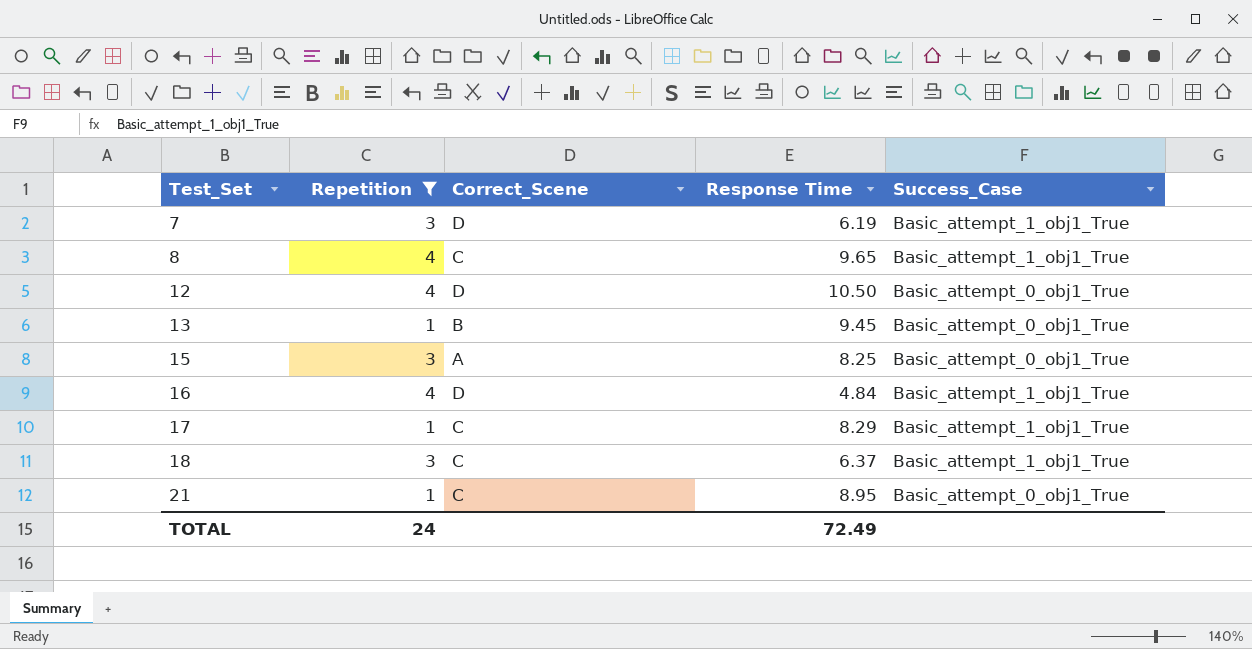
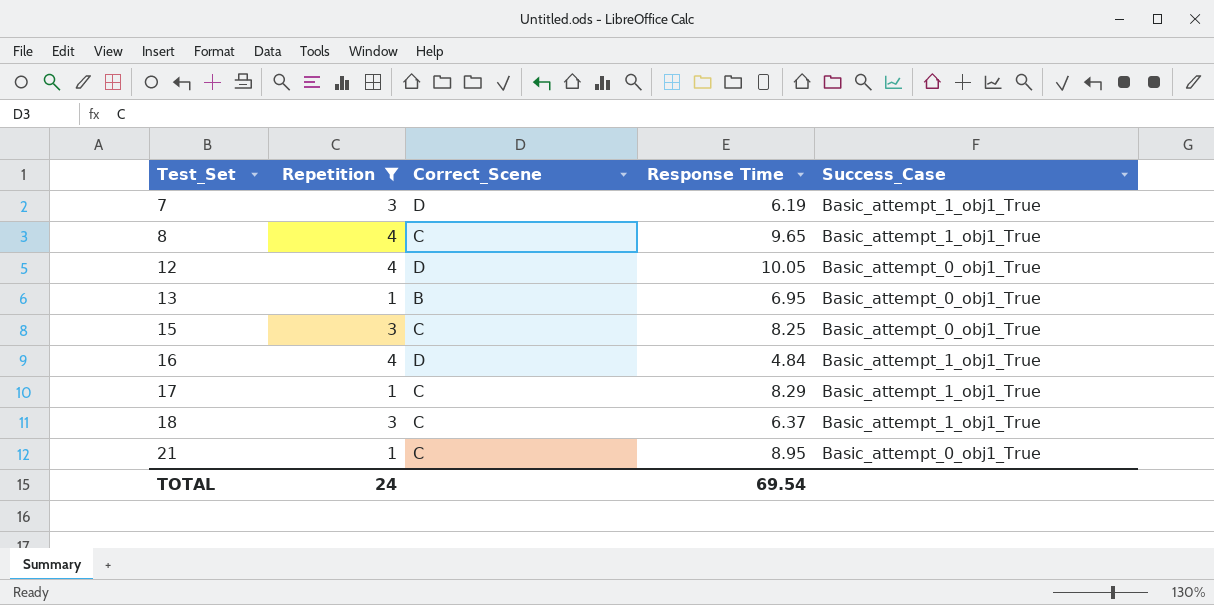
12 | Response Time: 10.50 -> 10.05
13 | Response Time: 9.45 -> 6.95
15 | Correct_Scene: A -> C
TOTAL | Response Time: 72.49 -> 69.54

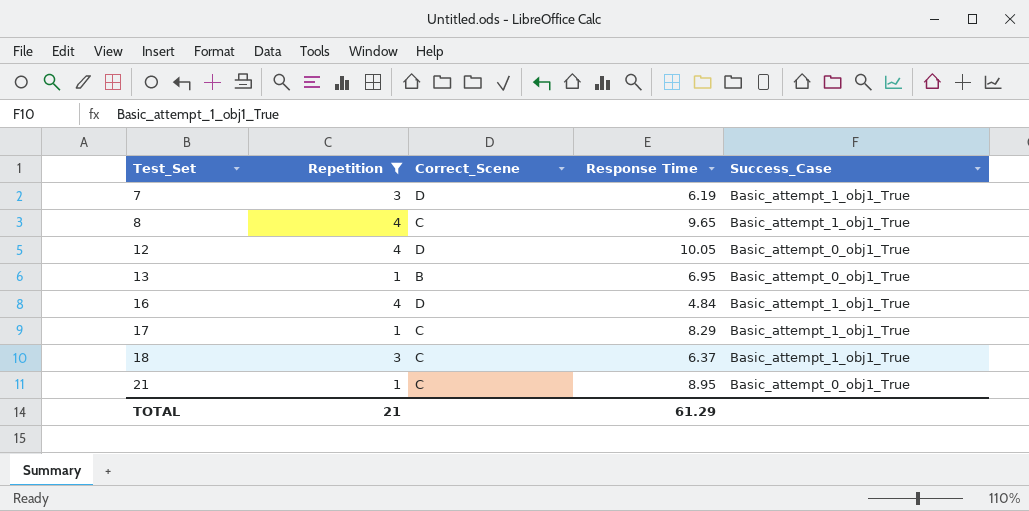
row 15: 3 | C | 8.25 | Basic_attempt_0_obj1_True -> none
TOTAL | Repetition: 24 -> 21
TOTAL | Response Time: 69.54 -> 61.29

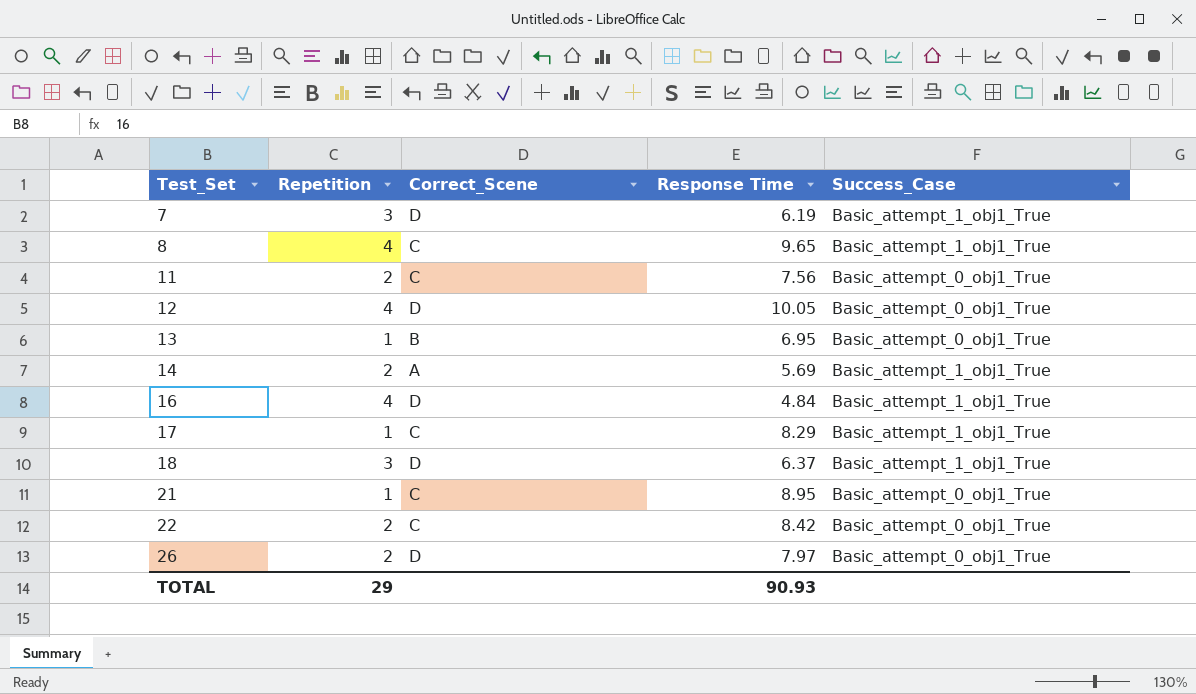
filter: Repetition != 2 -> none
18 | Correct_Scene: C -> D
TOTAL | Repetition: 21 -> 29
TOTAL | Response Time: 61.29 -> 90.93

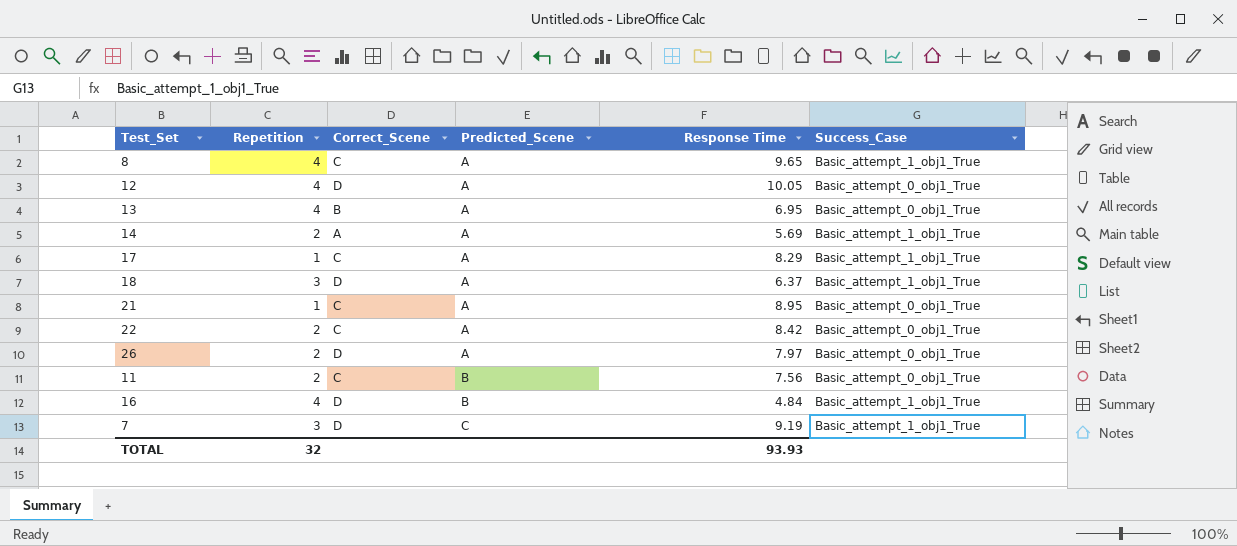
row order: Test_Set ascending -> Predicted_Scene ascending
column Predicted_Scene | position: none -> 4
13 | Repetition: 1 -> 4
7 | Response Time: 6.19 -> 9.19
TOTAL | Repetition: 29 -> 32
TOTAL | Response Time: 90.93 -> 93.93

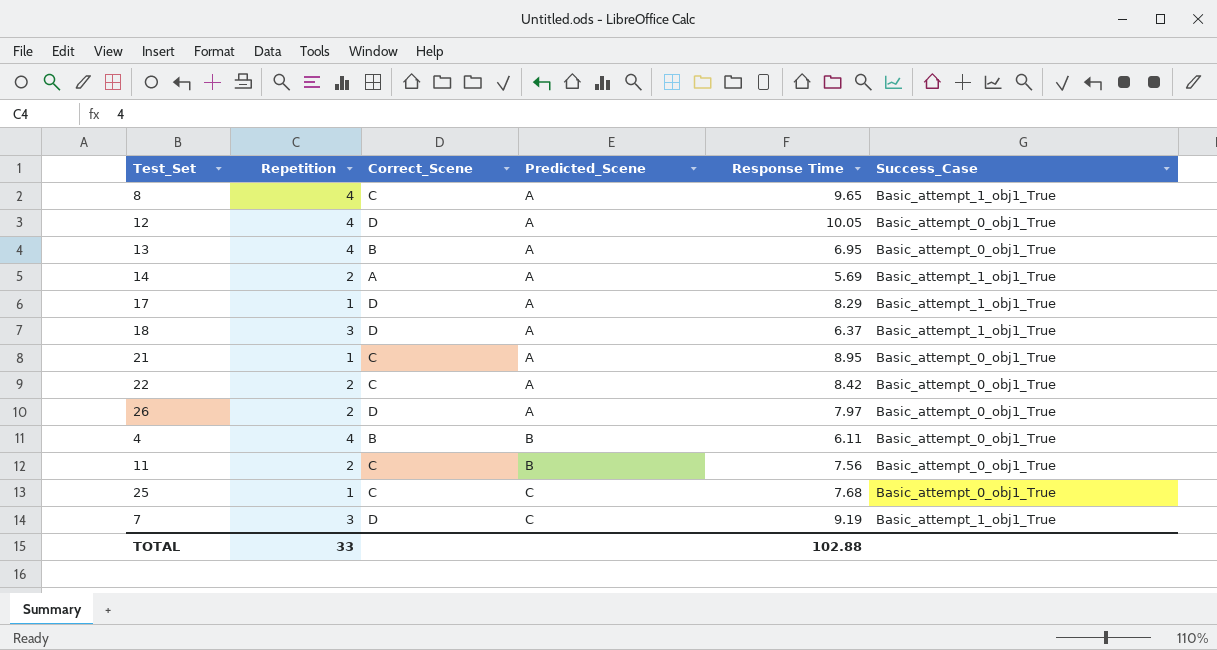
row 16: 4 | D | B | 4.84 | Basic_attempt_1_obj1_True -> none
17 | Correct_Scene: C -> D
row 4: none -> 4 | B | B | 6.11 | Basic_attempt_0_obj1_True
row 25: none -> 1 | C | C | 7.68 | Basic_attempt_0_obj1_True
TOTAL | Repetition: 32 -> 33
TOTAL | Response Time: 93.93 -> 102.88

